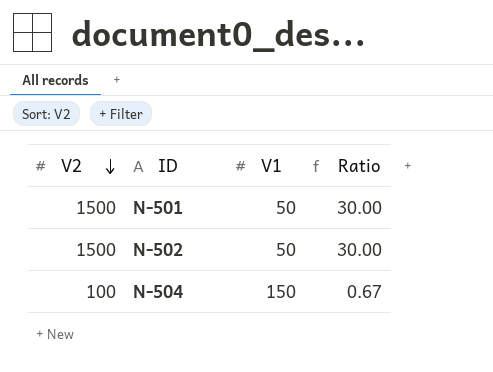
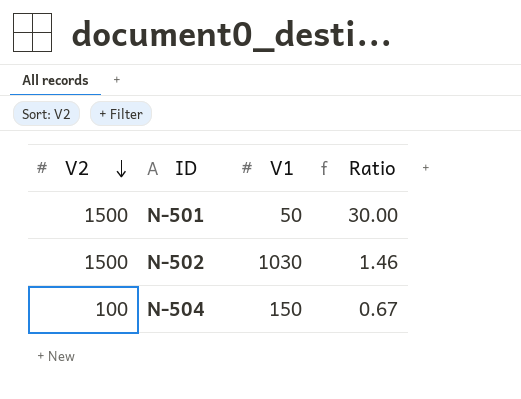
N-502 | V1: 50 -> 1030
N-502 | Ratio: 30.00 -> 1.46

